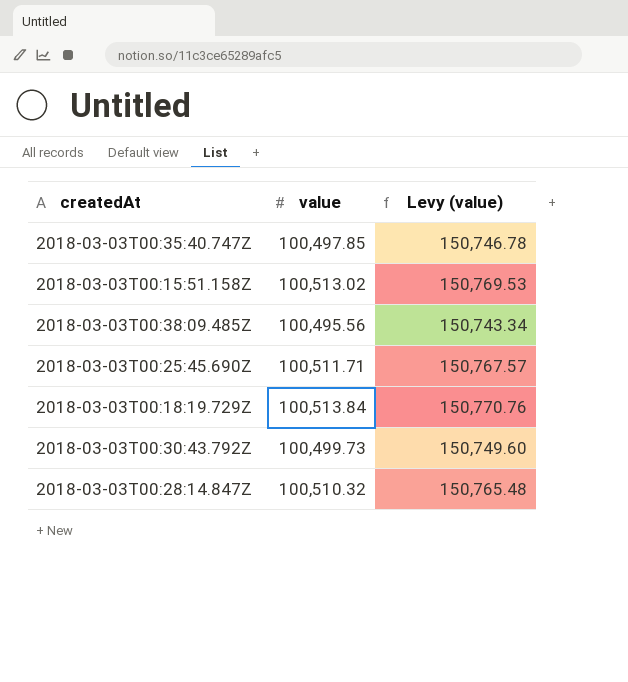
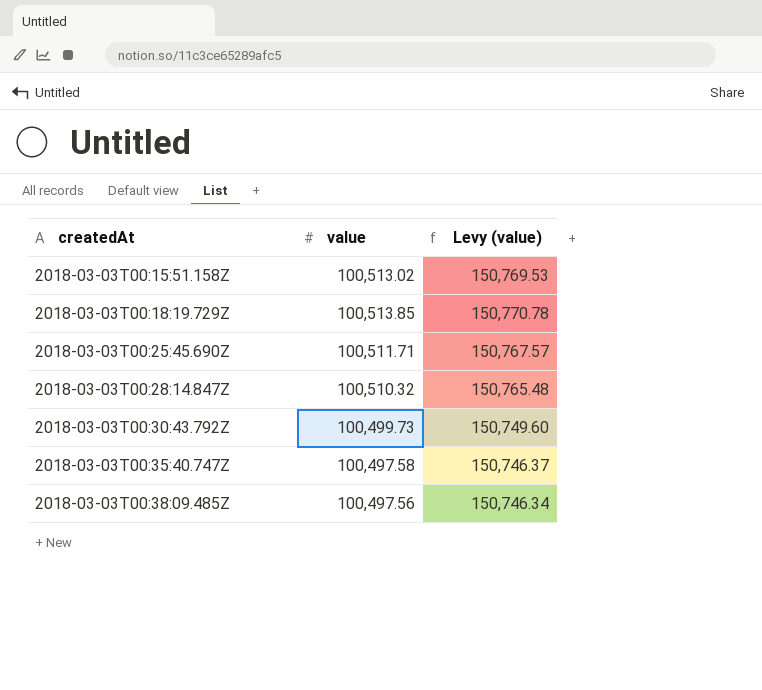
row order: none -> createdAt ascending
2018-03-03T00:18:19.729Z | value: 100,513.84 -> 100,513.85
2018-03-03T00:18:19.729Z | Levy (value): 150,770.76 -> 150,770.78
2018-03-03T00:35:40.747Z | value: 100,497.85 -> 100,497.58
2018-03-03T00:35:40.747Z | Levy (value): 150,746.78 -> 150,746.37
2018-03-03T00:38:09.485Z | value: 100,495.56 -> 100,497.56
2018-03-03T00:38:09.485Z | Levy (value): 150,743.34 -> 150,746.34

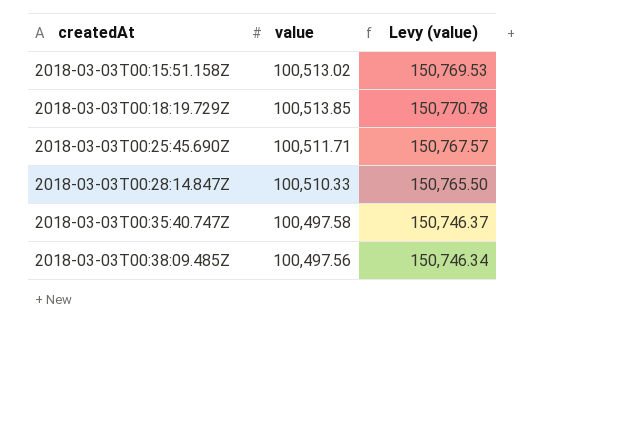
row 2018-03-03T00:30:43.792Z: 100,499.73 | 150,749.60 -> none
2018-03-03T00:28:14.847Z | value: 100,510.32 -> 100,510.33
2018-03-03T00:28:14.847Z | Levy (value): 150,765.48 -> 150,765.50

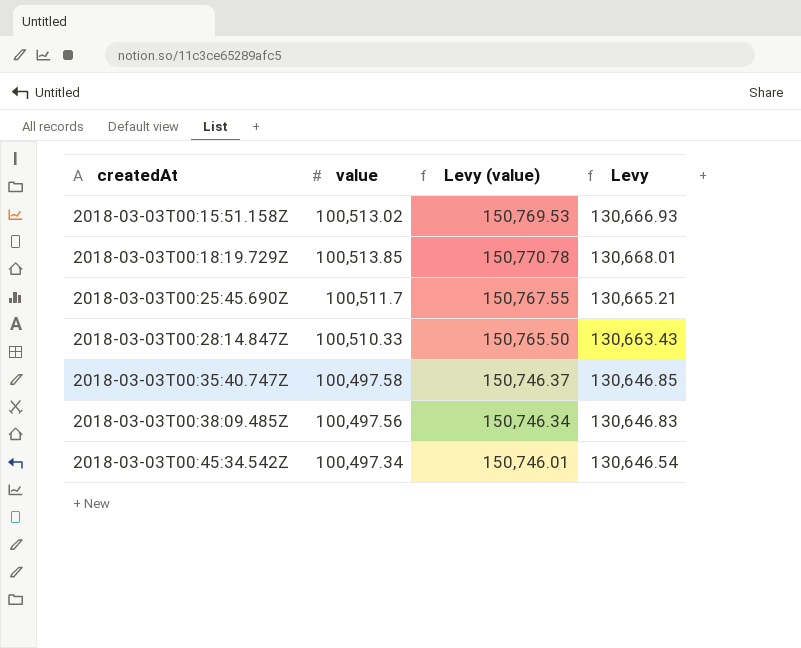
column Levy | formula: none -> [value] * 1.3
2018-03-03T00:25:45.690Z | value: 100,511.71 -> 100,511.7
2018-03-03T00:25:45.690Z | Levy (value): 150,767.57 -> 150,767.55
row 2018-03-03T00:45:34.542Z: none -> 100,497.34 | 150,746.01 | 130,646.54

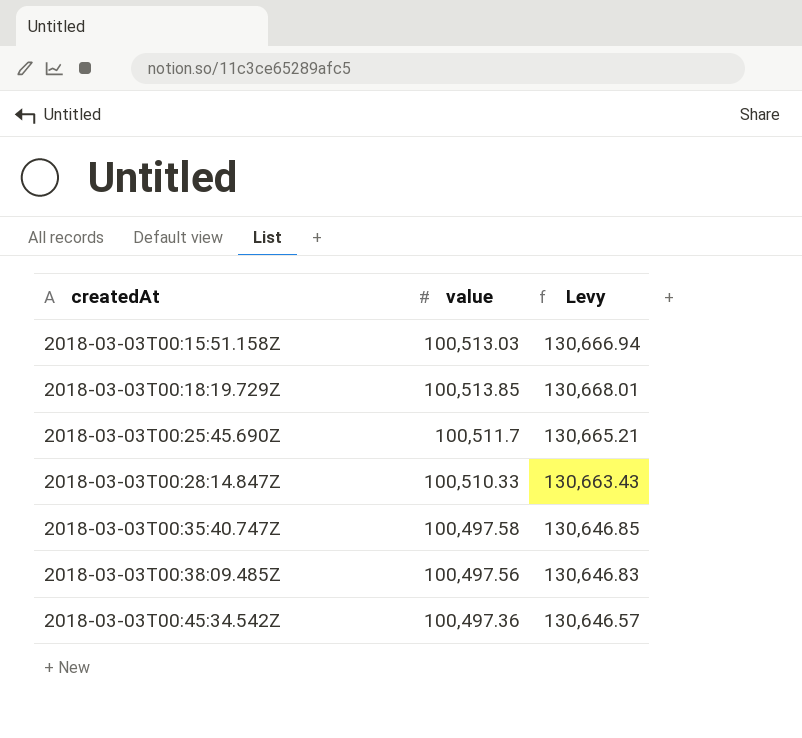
column Levy (value) | formula: [value] * 1.5 -> none
2018-03-03T00:15:51.158Z | value: 100,513.02 -> 100,513.03
2018-03-03T00:15:51.158Z | Levy: 130,666.93 -> 130,666.94
2018-03-03T00:45:34.542Z | value: 100,497.34 -> 100,497.36
2018-03-03T00:45:34.542Z | Levy: 130,646.54 -> 130,646.57

